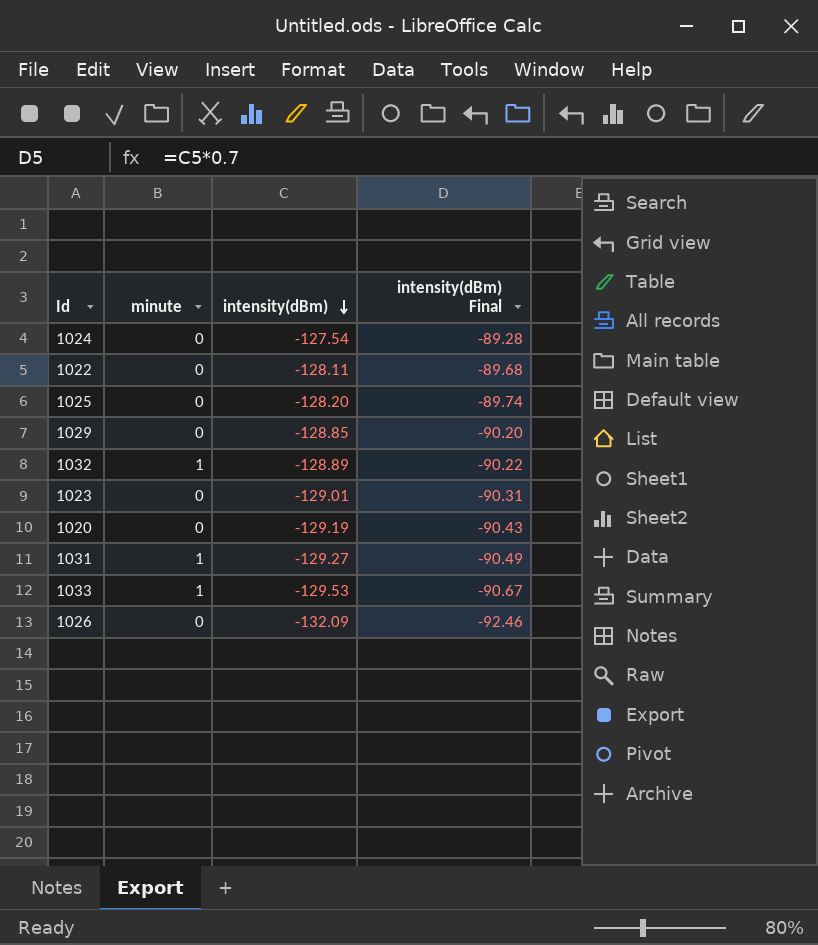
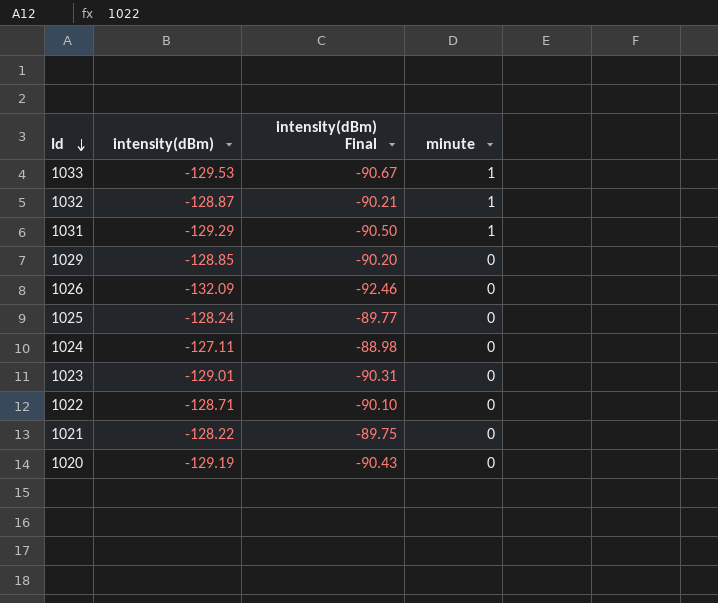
row order: intensity(dBm) descending -> Id descending
column minute | position: 2 -> 4
1032 | intensity(dBm): -128.89 -> -128.87
1032 | intensity(dBm) Final: -90.22 -> -90.21
1031 | intensity(dBm): -129.27 -> -129.29
1031 | intensity(dBm) Final: -90.49 -> -90.50
1025 | intensity(dBm): -128.20 -> -128.24
1025 | intensity(dBm) Final: -89.74 -> -89.77
1024 | intensity(dBm): -127.54 -> -127.11
1024 | intensity(dBm) Final: -89.28 -> -88.98
1022 | intensity(dBm): -128.11 -> -128.71
1022 | intensity(dBm) Final: -89.68 -> -90.10
row 1021: none -> -128.22 | -89.75 | 0

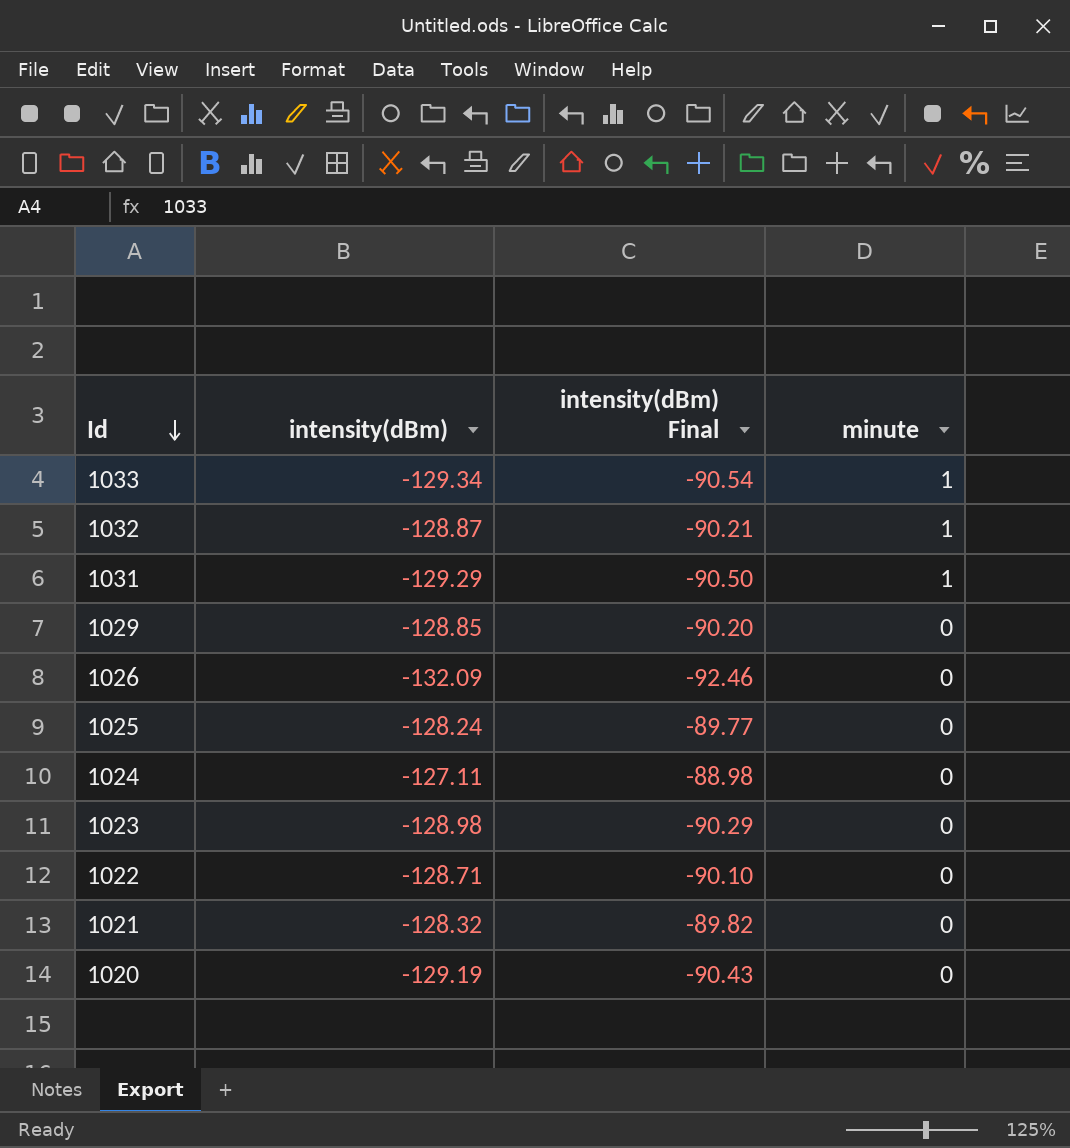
1033 | intensity(dBm): -129.53 -> -129.34
1033 | intensity(dBm) Final: -90.67 -> -90.54
1023 | intensity(dBm): -129.01 -> -128.98
1023 | intensity(dBm) Final: -90.31 -> -90.29
1021 | intensity(dBm): -128.22 -> -128.32
1021 | intensity(dBm) Final: -89.75 -> -89.82

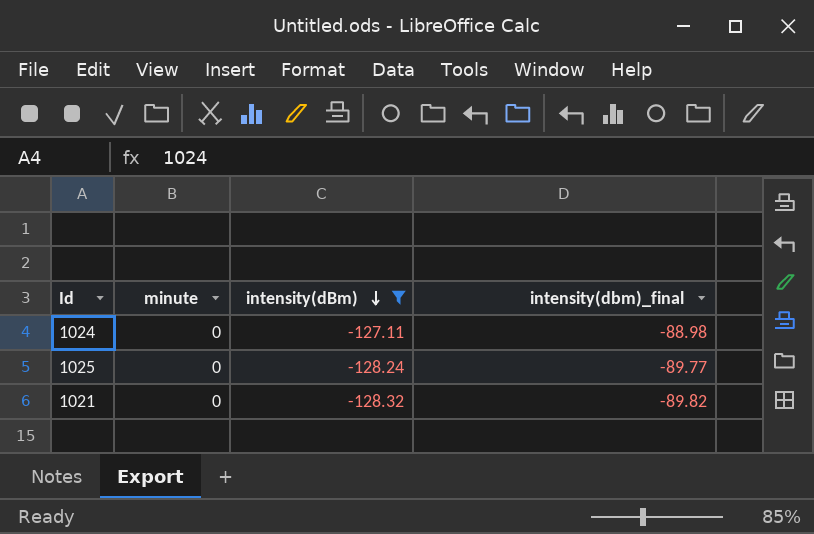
filter: none -> intensity(dBm) >= -128.32
row order: Id descending -> intensity(dBm) descending
column minute | position: 4 -> 2
column name: intensity(dBm) Final -> intensity(dbm)_final

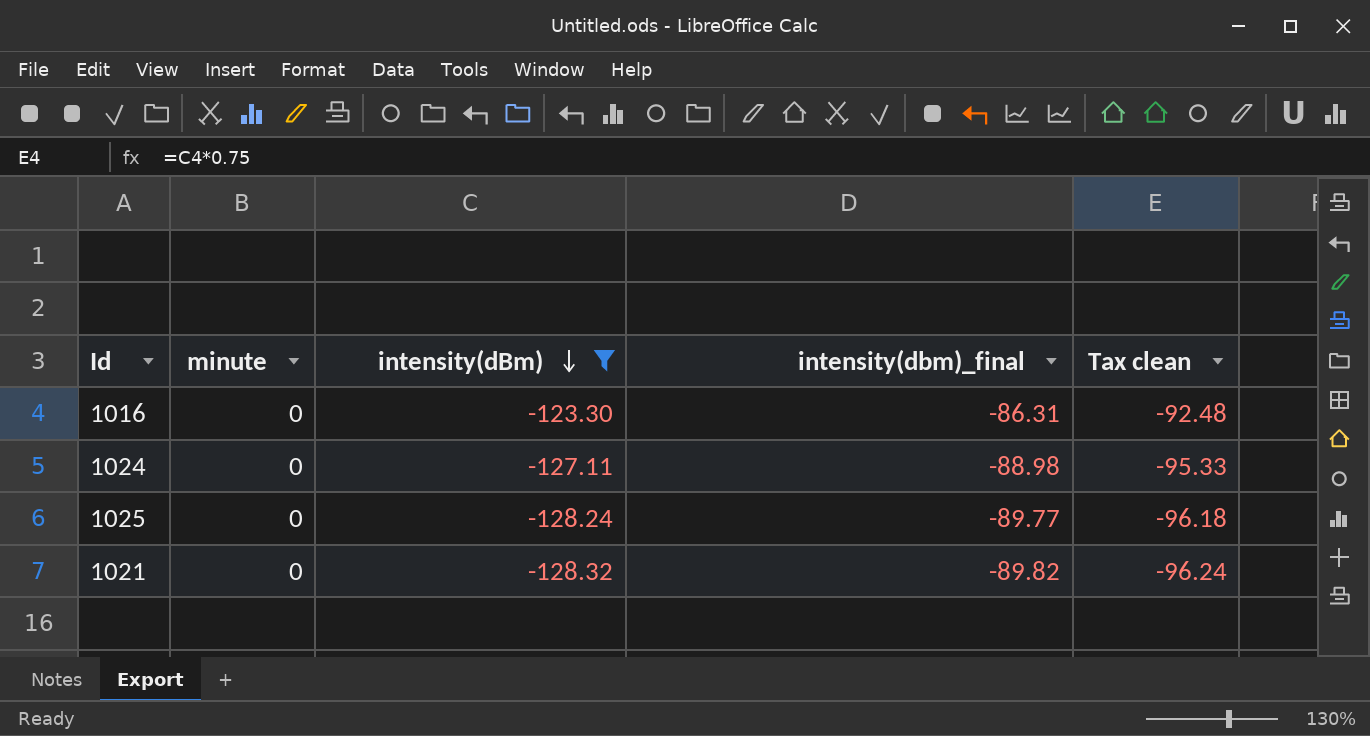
column Tax clean | formula: none -> [intensity(dBm)] * 0.75
row 1016: none -> 0 | -123.30 | -86.31 | -92.48

